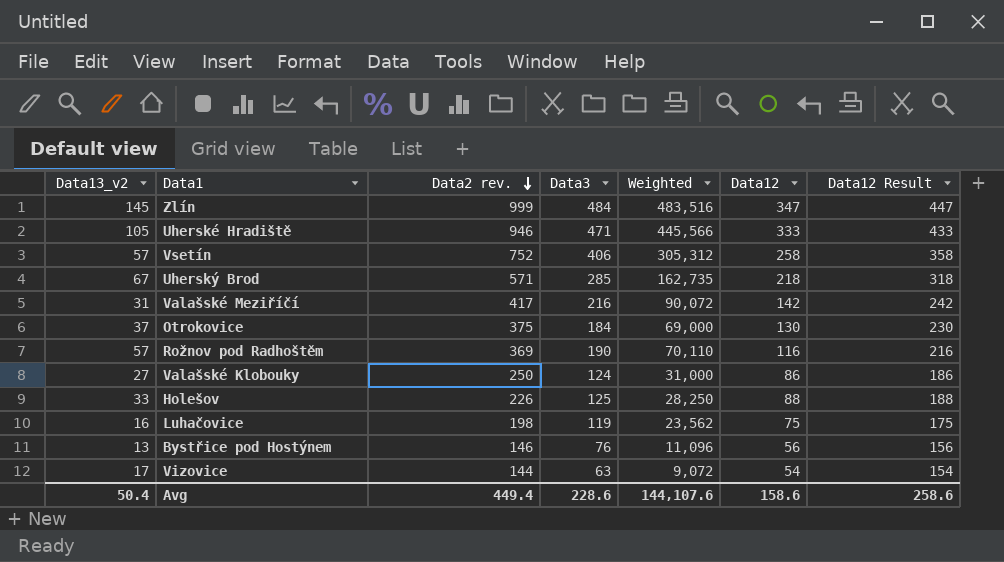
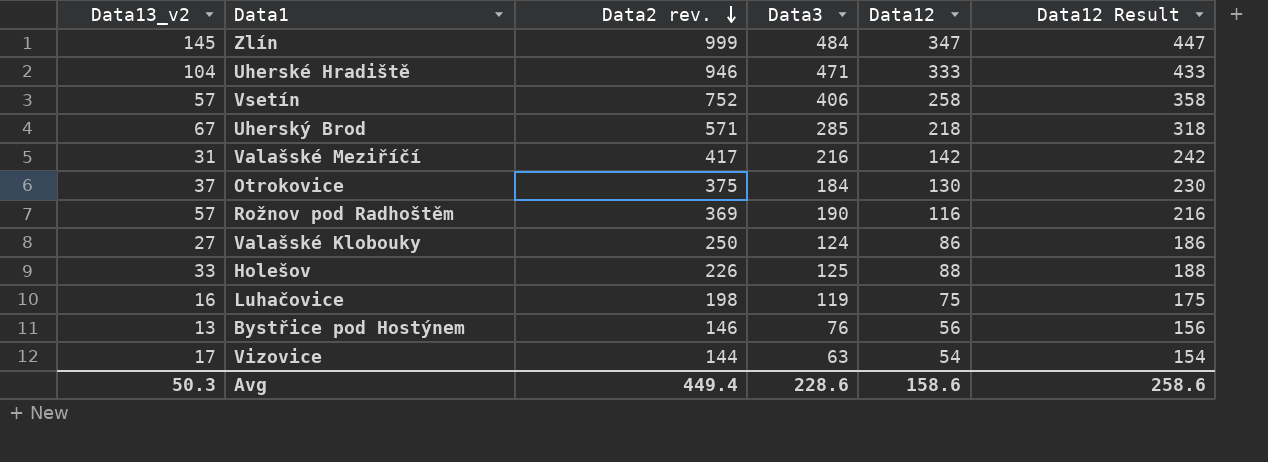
column Weighted | formula: [Data2 rev.] * [Data3] -> none
Uherské Hradiště | Data13_v2: 105 -> 104
Avg | Data13_v2: 50.4 -> 50.3

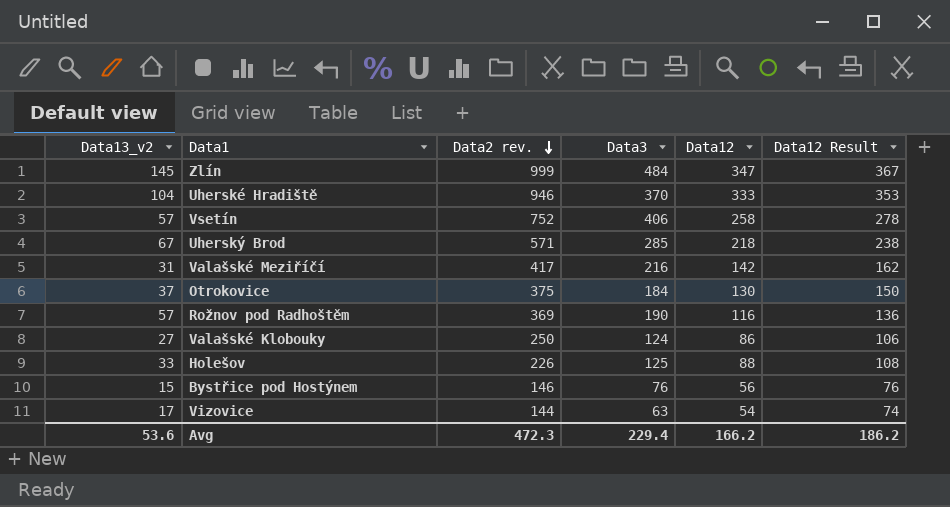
column Data12 Result | formula: [Data12] + 100 -> [Data12] + 20
row Luhačovice: 16 | 198 | 119 | 75 | 175 -> none
Uherské Hradiště | Data3: 471 -> 370
Bystřice pod Hostýnem | Data13_v2: 13 -> 15
Avg | Data13_v2: 50.3 -> 53.6
Avg | Data2 rev.: 449.4 -> 472.3
Avg | Data3: 228.6 -> 229.4
Avg | Data12: 158.6 -> 166.2
Avg | Data12 Result: 258.6 -> 186.2

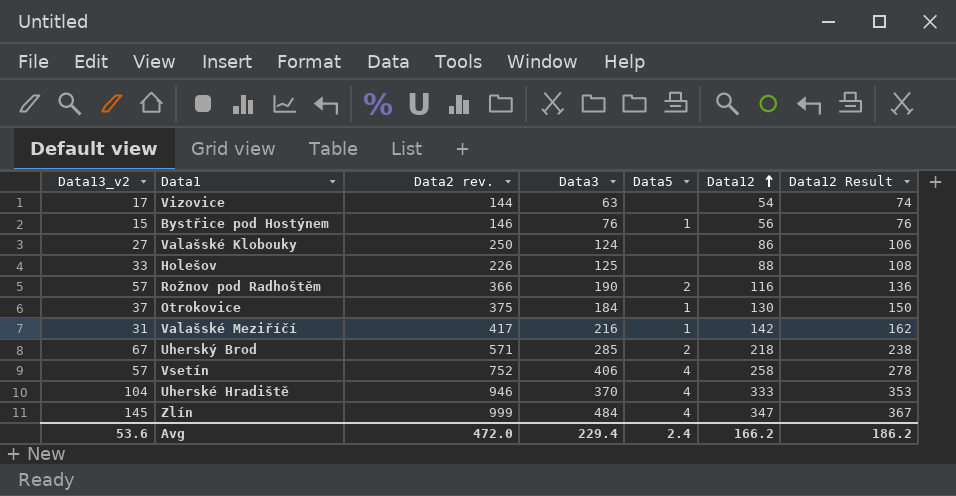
row order: Data2 rev. descending -> Data12 ascending
column Data5 | position: none -> 5
Rožnov pod Radhoštěm | Data2 rev.: 369 -> 366
Avg | Data2 rev.: 472.3 -> 472.0

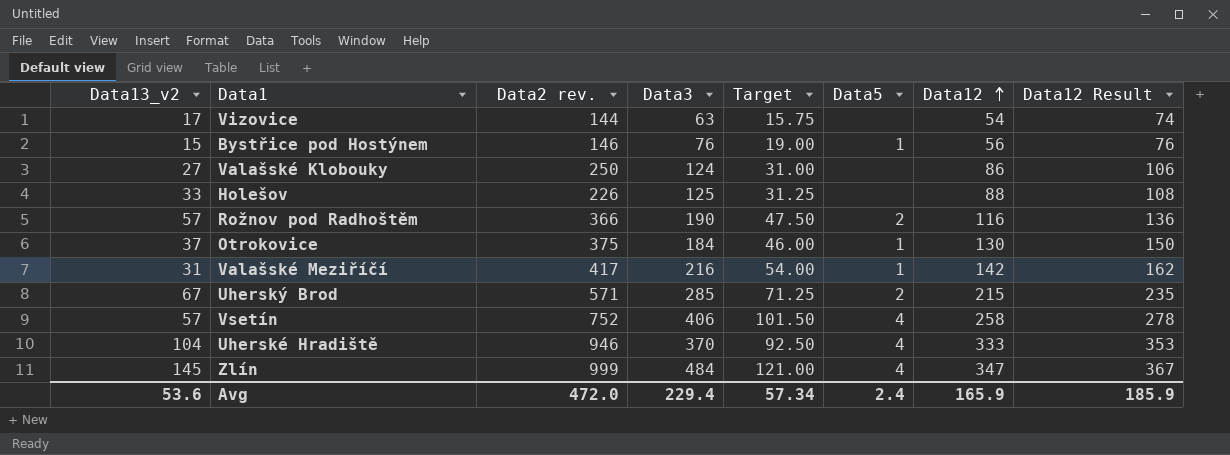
column Target | formula: none -> [Data3] * 0.25
Uherský Brod | Data12: 218 -> 215
Uherský Brod | Data12 Result: 238 -> 235
Avg | Data12: 166.2 -> 165.9
Avg | Data12 Result: 186.2 -> 185.9

